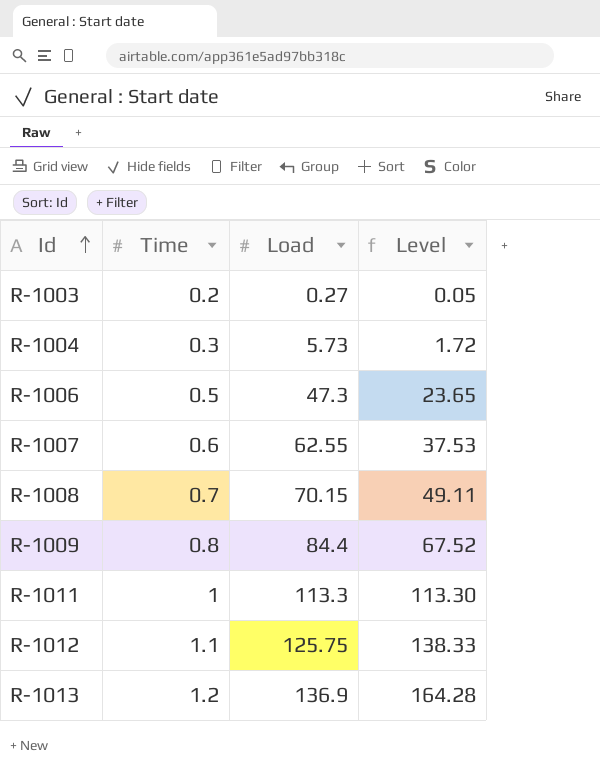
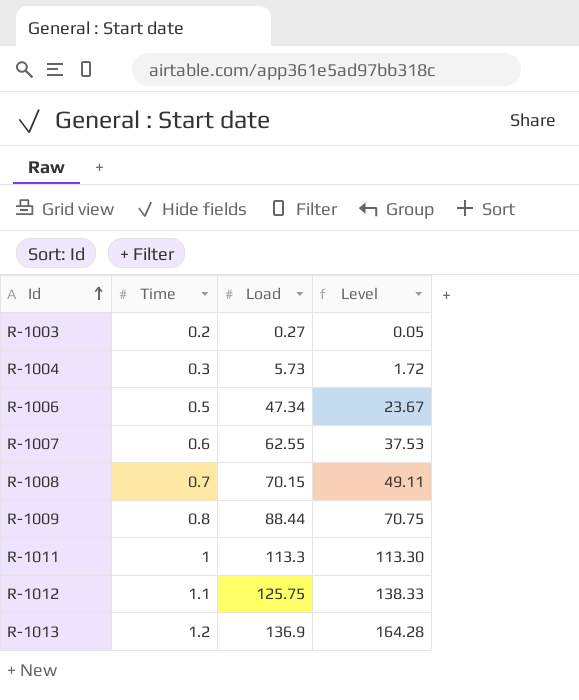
R-1006 | Load: 47.3 -> 47.34
R-1006 | Level: 23.65 -> 23.67
R-1009 | Load: 84.4 -> 88.44
R-1009 | Level: 67.52 -> 70.75

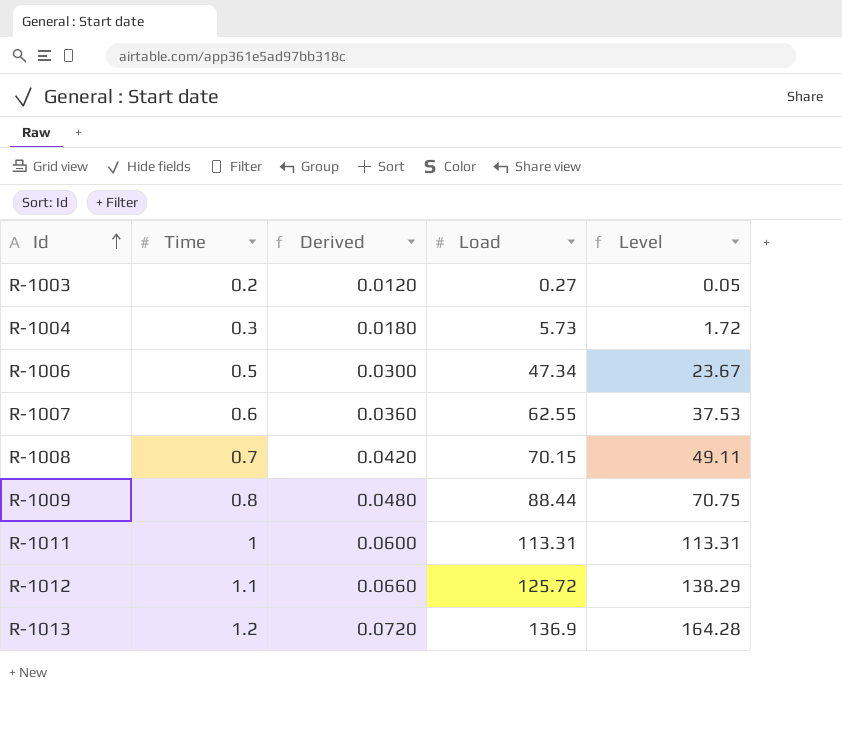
column Derived | formula: none -> [Time] * 0.06
R-1011 | Load: 113.3 -> 113.31
R-1011 | Level: 113.30 -> 113.31
R-1012 | Load: 125.75 -> 125.72
R-1012 | Level: 138.33 -> 138.29

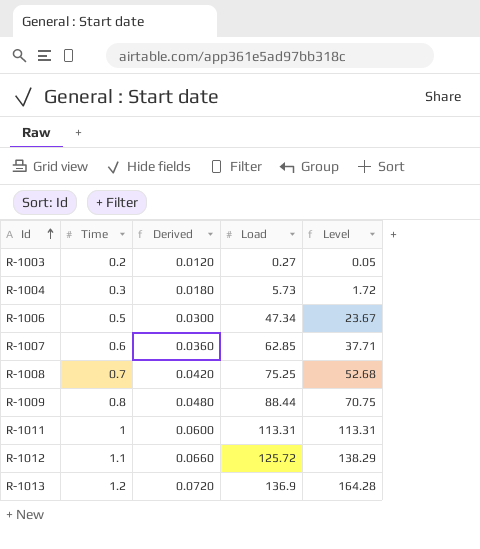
R-1007 | Load: 62.55 -> 62.85
R-1007 | Level: 37.53 -> 37.71
R-1008 | Load: 70.15 -> 75.25
R-1008 | Level: 49.11 -> 52.68

